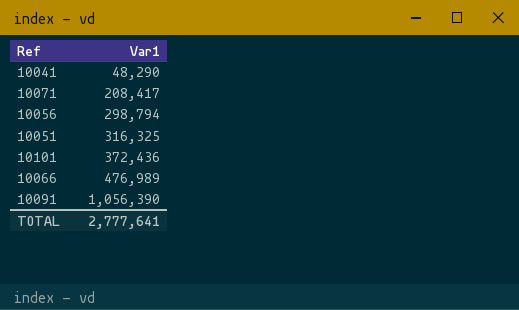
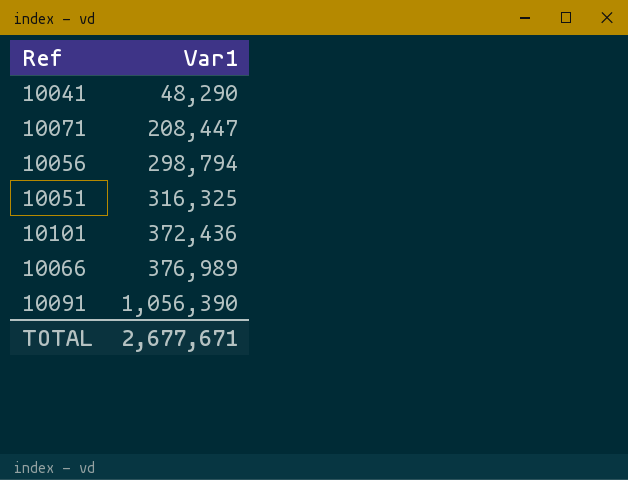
10071 | Var1: 208,417 -> 208,447
10066 | Var1: 476,989 -> 376,989
TOTAL | Var1: 2,777,641 -> 2,677,671

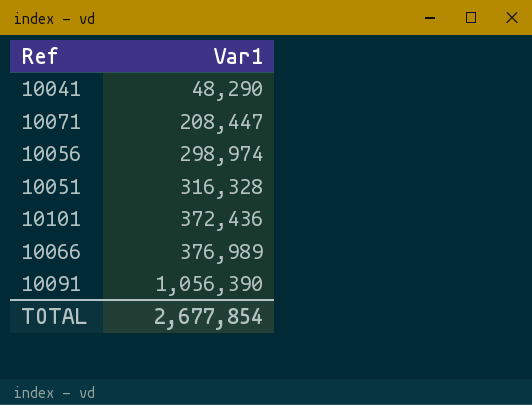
10056 | Var1: 298,794 -> 298,974
10051 | Var1: 316,325 -> 316,328
TOTAL | Var1: 2,677,671 -> 2,677,854

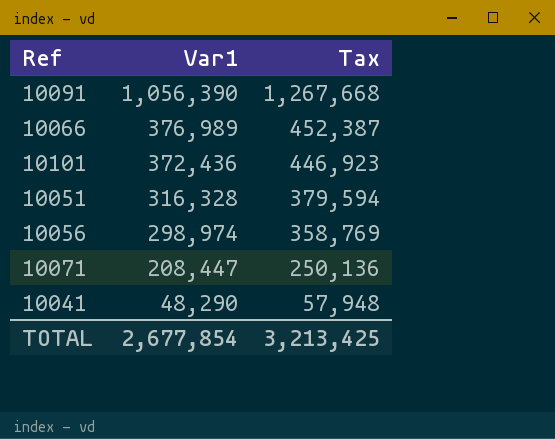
row order: Var1 ascending -> Var1 descending
column Tax | formula: none -> [Var1] * 1.2

